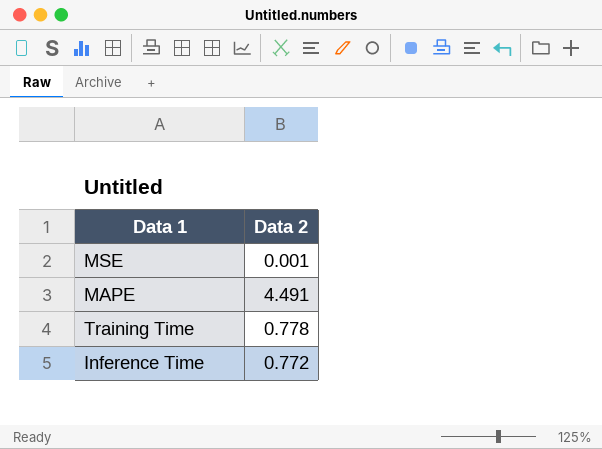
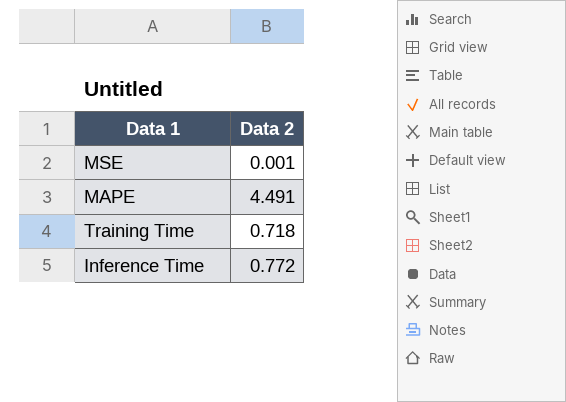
Training Time | Data 2: 0.778 -> 0.718

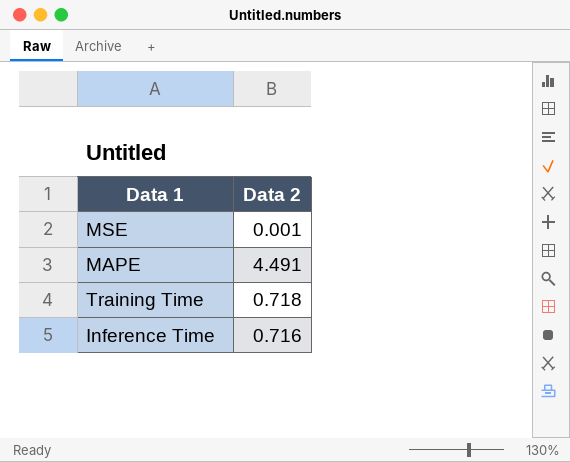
Inference Time | Data 2: 0.772 -> 0.716

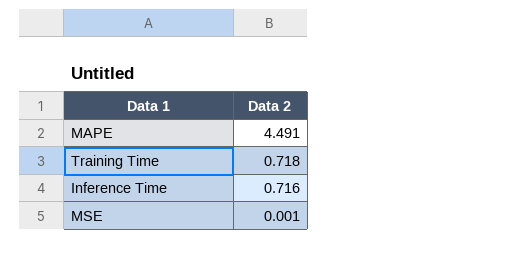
row order: none -> Data 2 descending

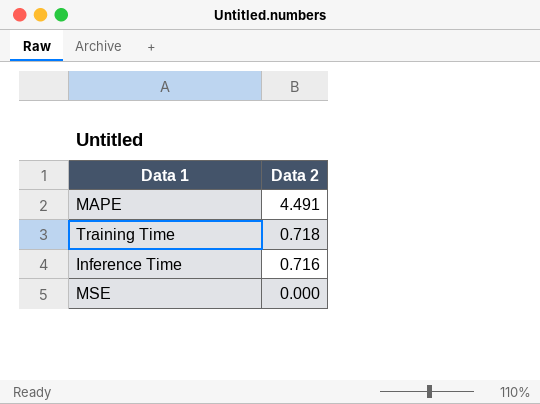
MSE | Data 2: 0.001 -> 0.000

